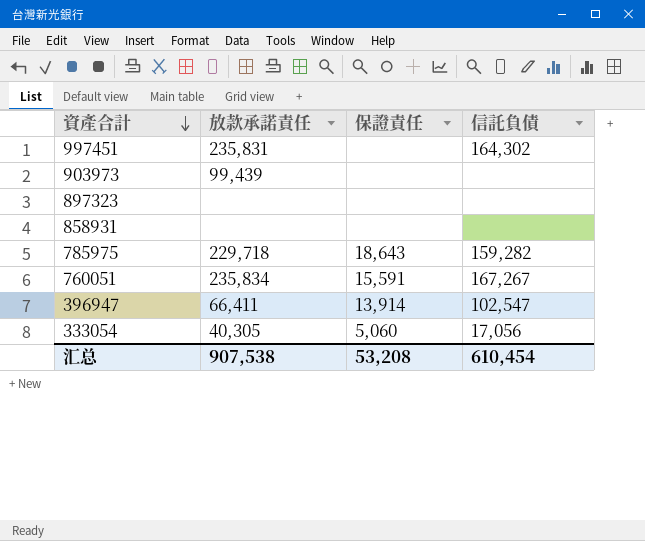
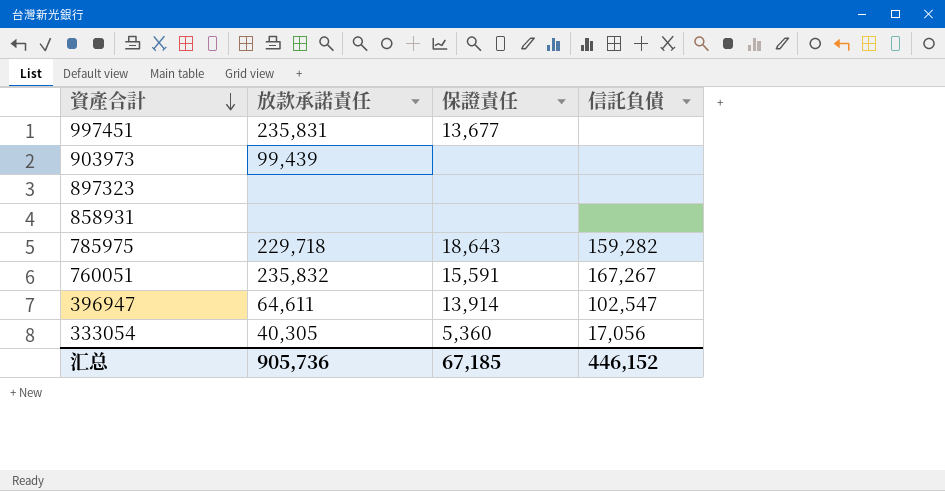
997451 | 保證責任: none -> 13,677
997451 | 信託負債: 164,302 -> none
760051 | 放款承諾責任: 235,834 -> 235,832
396947 | 放款承諾責任: 66,411 -> 64,611
333054 | 保證責任: 5,060 -> 5,360
汇总 | 放款承諾責任: 907,538 -> 905,736
汇总 | 保證責任: 53,208 -> 67,185
汇总 | 信託負債: 610,454 -> 446,152

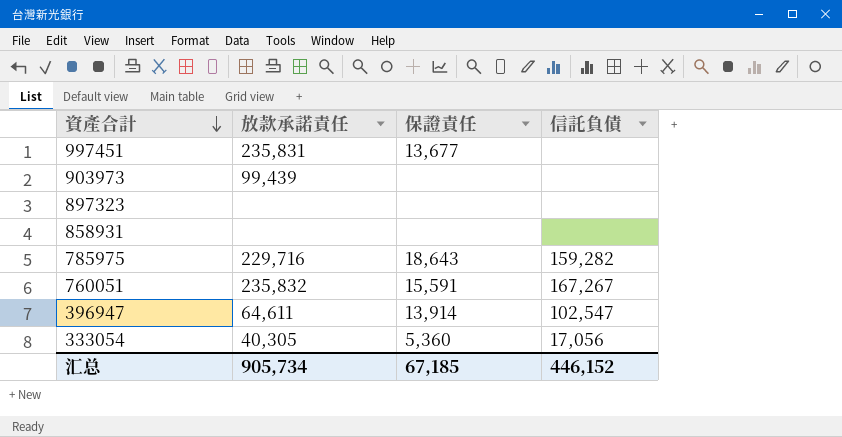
785975 | 放款承諾責任: 229,718 -> 229,716
汇总 | 放款承諾責任: 905,736 -> 905,734

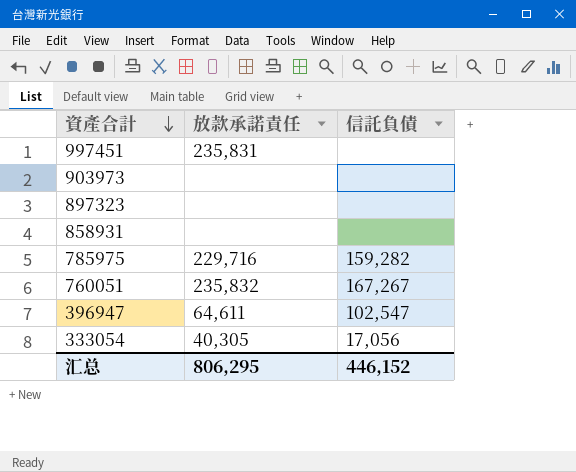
column 保證責任 | position: 3 -> none
903973 | 放款承諾責任: 99,439 -> none
汇总 | 放款承諾責任: 905,734 -> 806,295

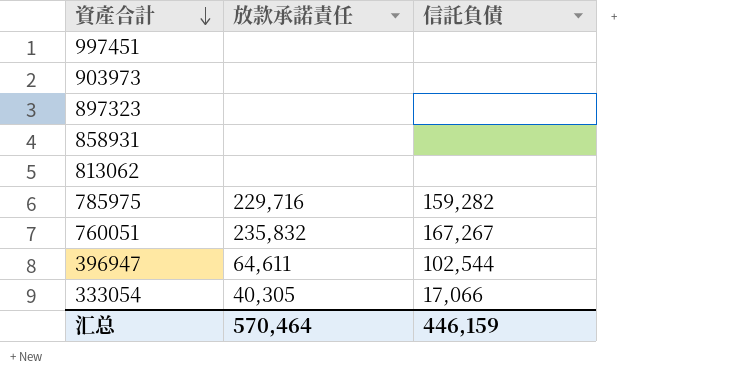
997451 | 放款承諾責任: 235,831 -> none
row 813062: none -> none | none
396947 | 信託負債: 102,547 -> 102,544
333054 | 信託負債: 17,056 -> 17,066
汇总 | 放款承諾責任: 806,295 -> 570,464
汇总 | 信託負債: 446,152 -> 446,159

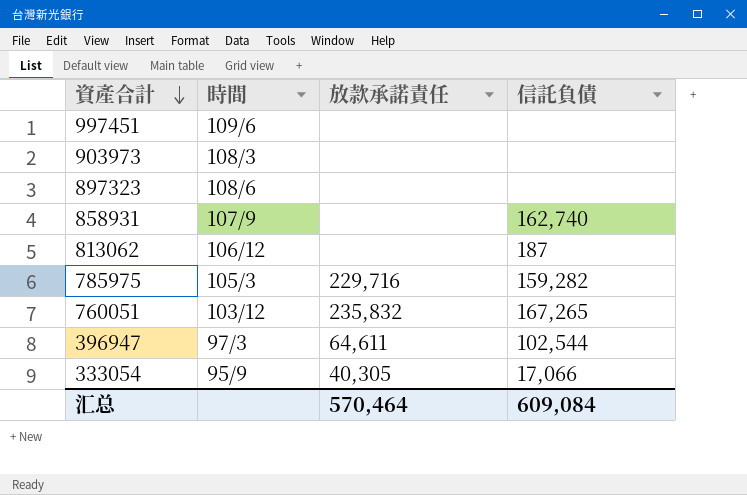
column 時間 | position: none -> 2
858931 | 信託負債: none -> 162,740
813062 | 信託負債: none -> 187
760051 | 信託負債: 167,267 -> 167,265
汇总 | 信託負債: 446,159 -> 609,084

